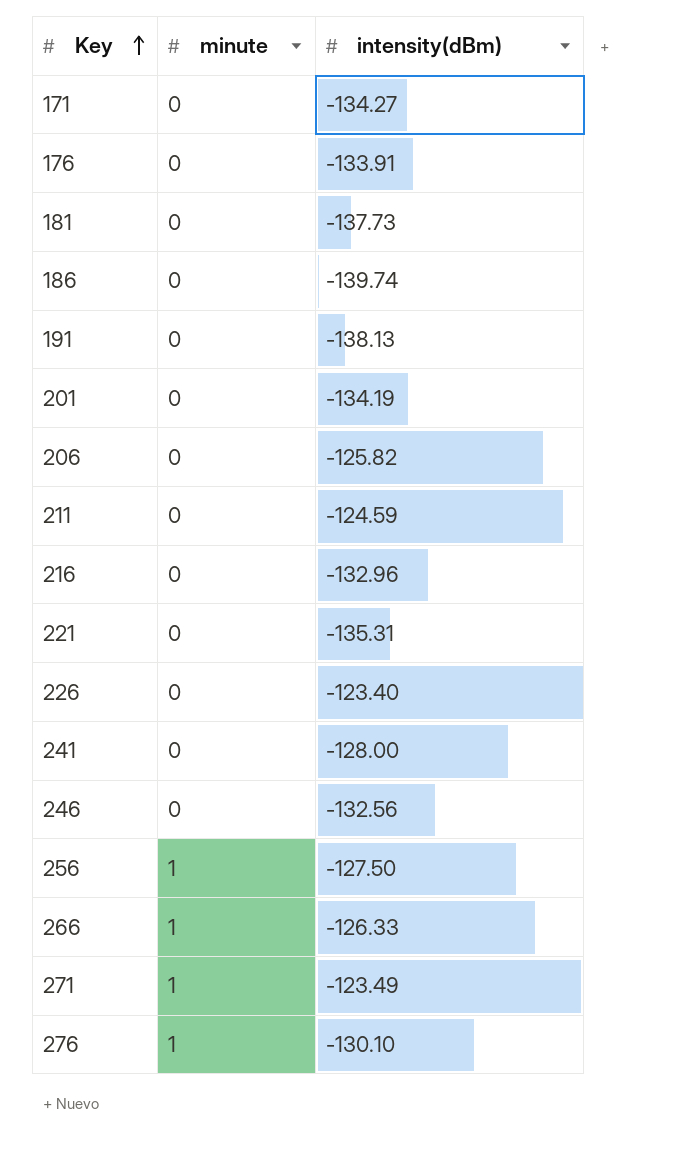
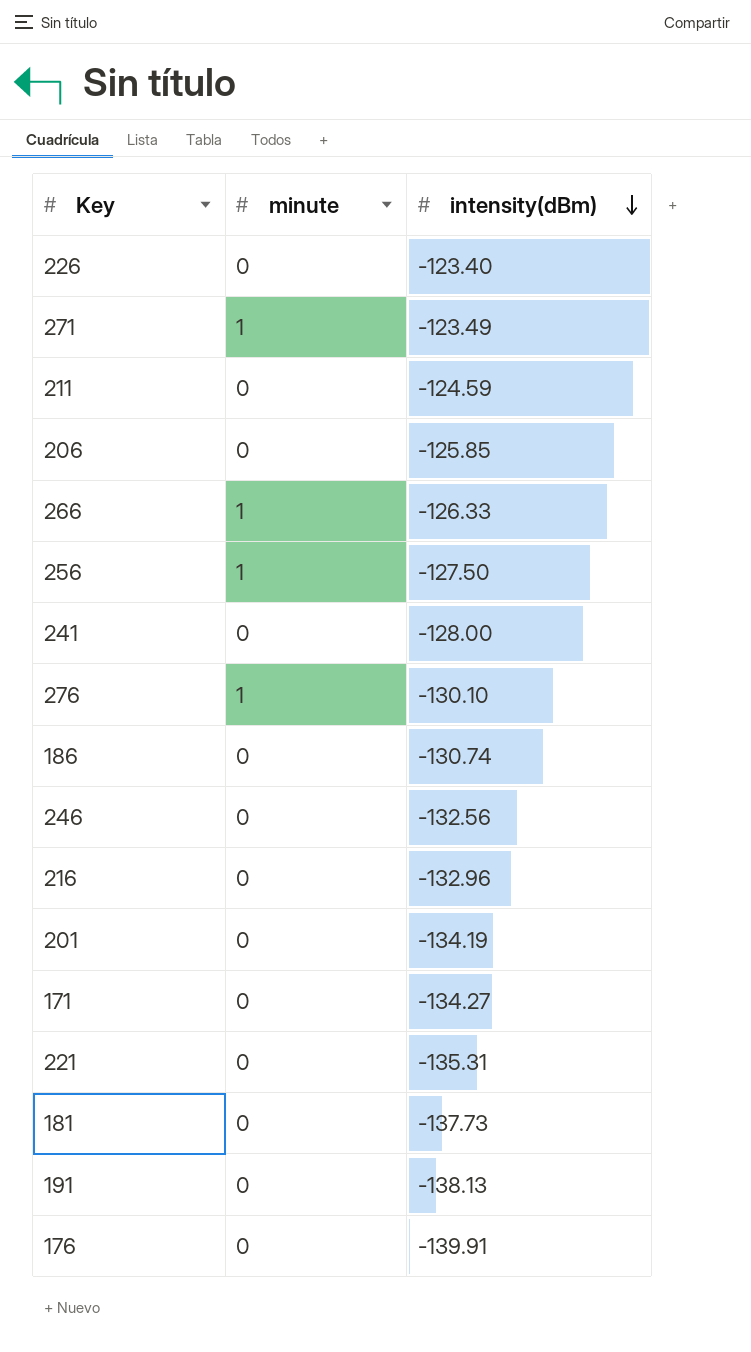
row order: Key ascending -> intensity(dBm) descending
206 | intensity(dBm): -125.82 -> -125.85
186 | intensity(dBm): -139.74 -> -130.74
176 | intensity(dBm): -133.91 -> -139.91

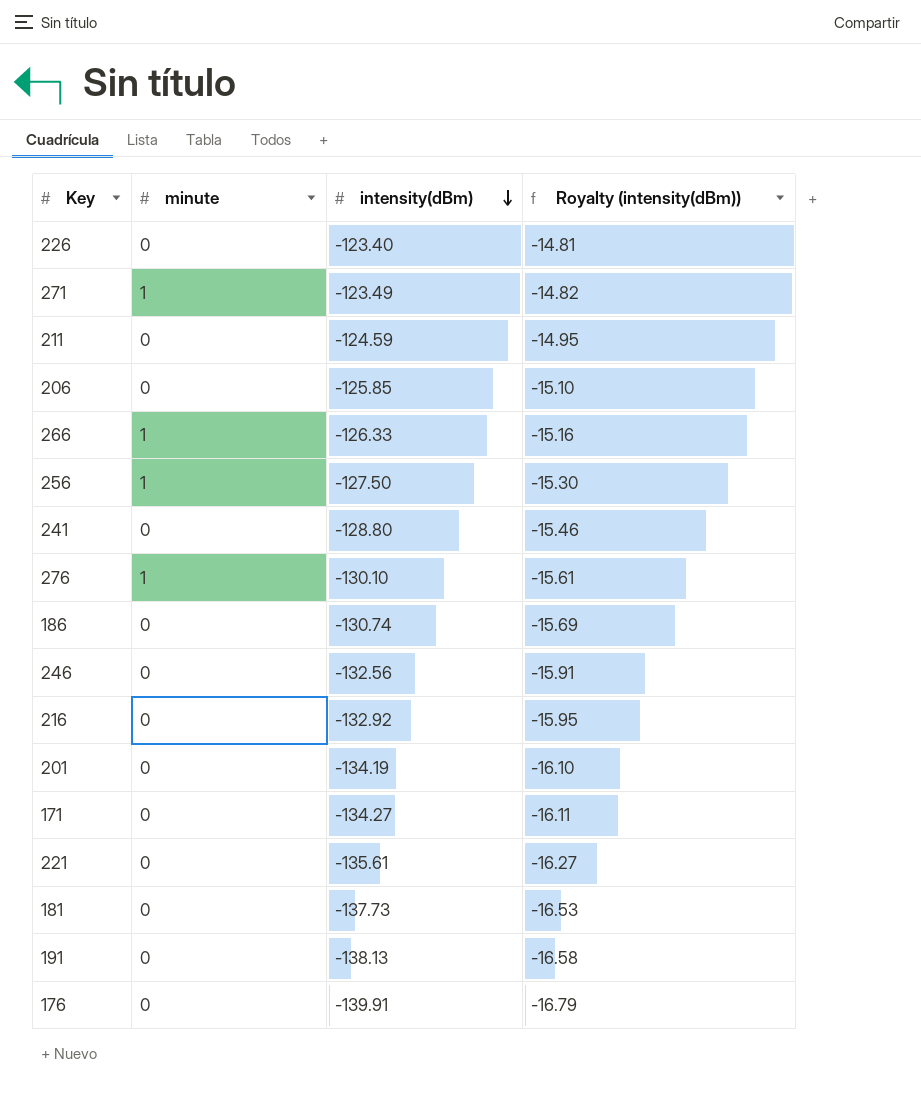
column Royalty (intensity(dBm)) | formula: none -> [intensity(dBm)] * 0.12
241 | intensity(dBm): -128.00 -> -128.80
216 | intensity(dBm): -132.96 -> -132.92
221 | intensity(dBm): -135.31 -> -135.61

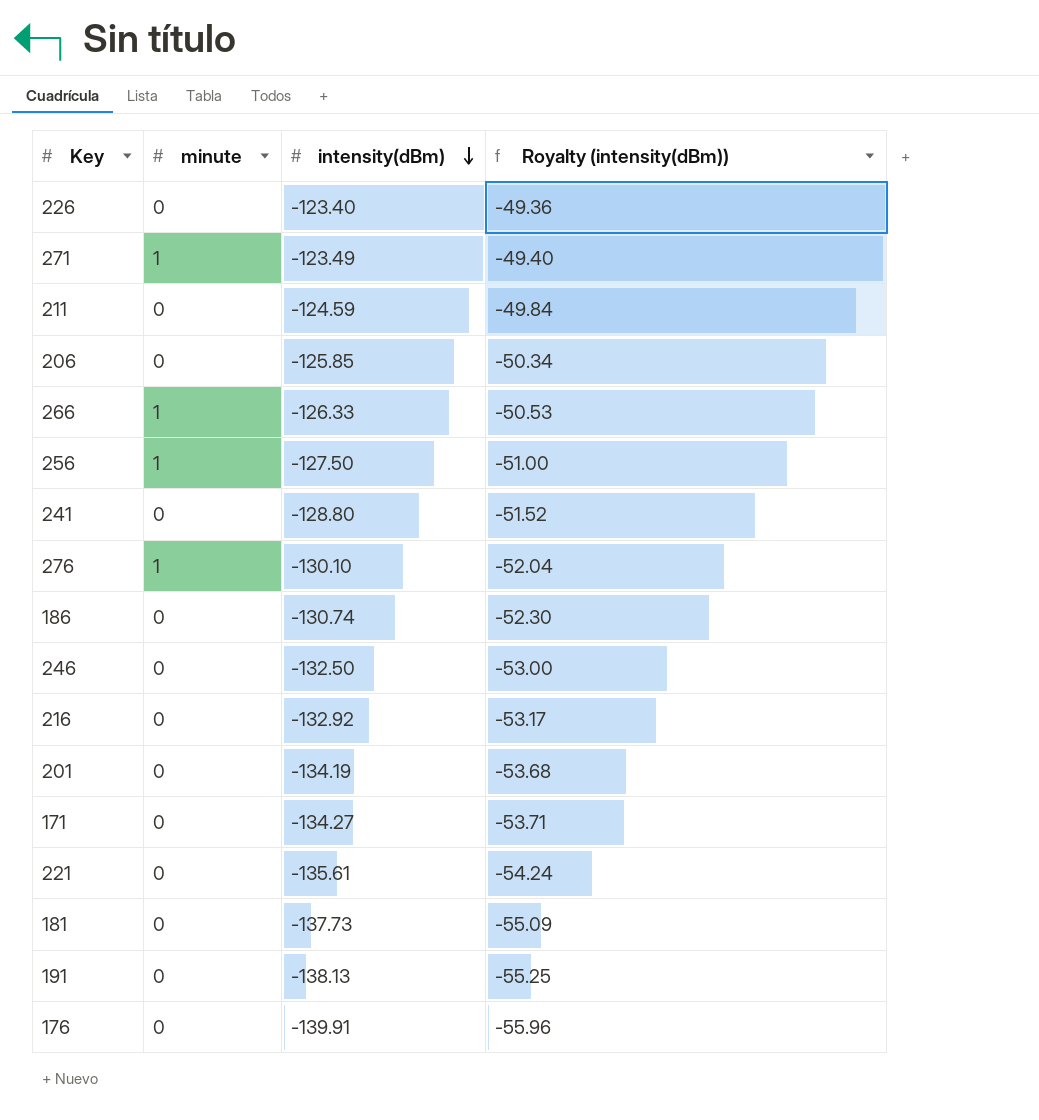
column Royalty (intensity(dBm)) | formula: [intensity(dBm)] * 0.12 -> [intensity(dBm)] * 0.4
246 | intensity(dBm): -132.56 -> -132.50

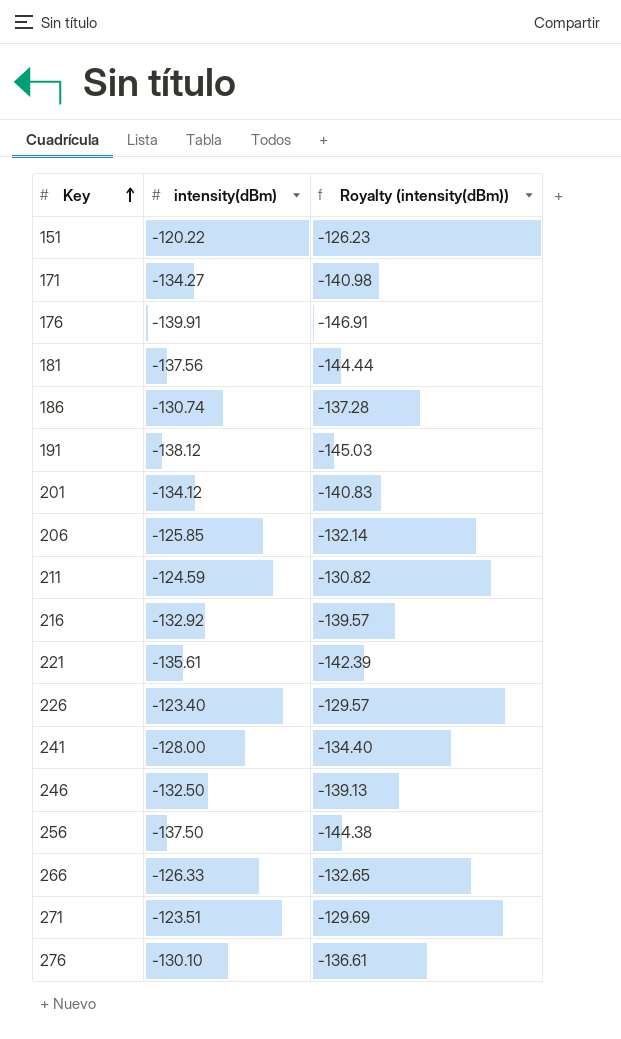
row order: intensity(dBm) descending -> Key ascending
column minute | position: 2 -> none
column Royalty (intensity(dBm)) | formula: [intensity(dBm)] * 0.4 -> [intensity(dBm)] * 1.05
row 151: none -> -120.22 | -126.23
181 | intensity(dBm): -137.73 -> -137.56
191 | intensity(dBm): -138.13 -> -138.12
201 | intensity(dBm): -134.19 -> -134.12
241 | intensity(dBm): -128.80 -> -128.00
256 | intensity(dBm): -127.50 -> -137.50
271 | intensity(dBm): -123.49 -> -123.51

